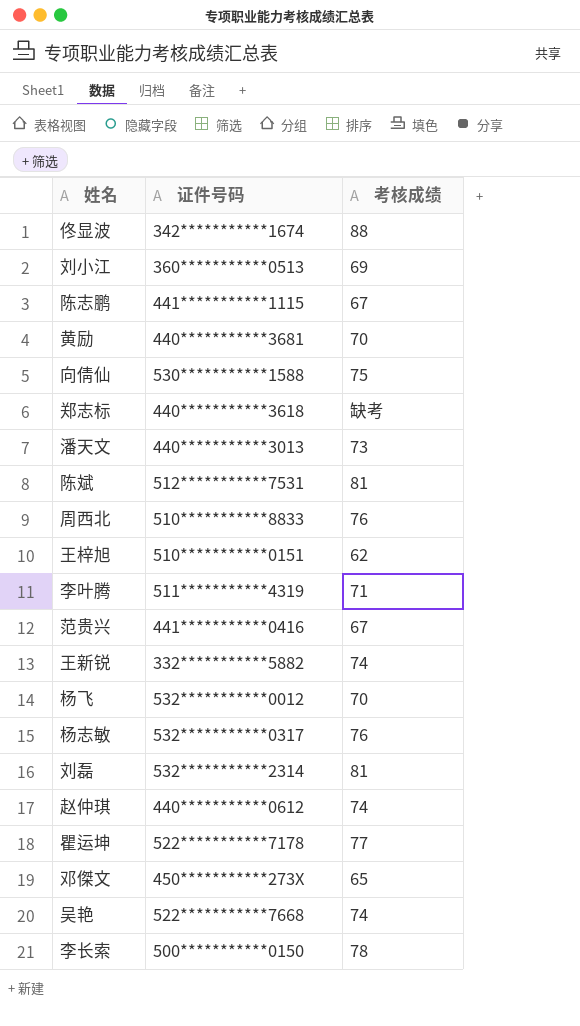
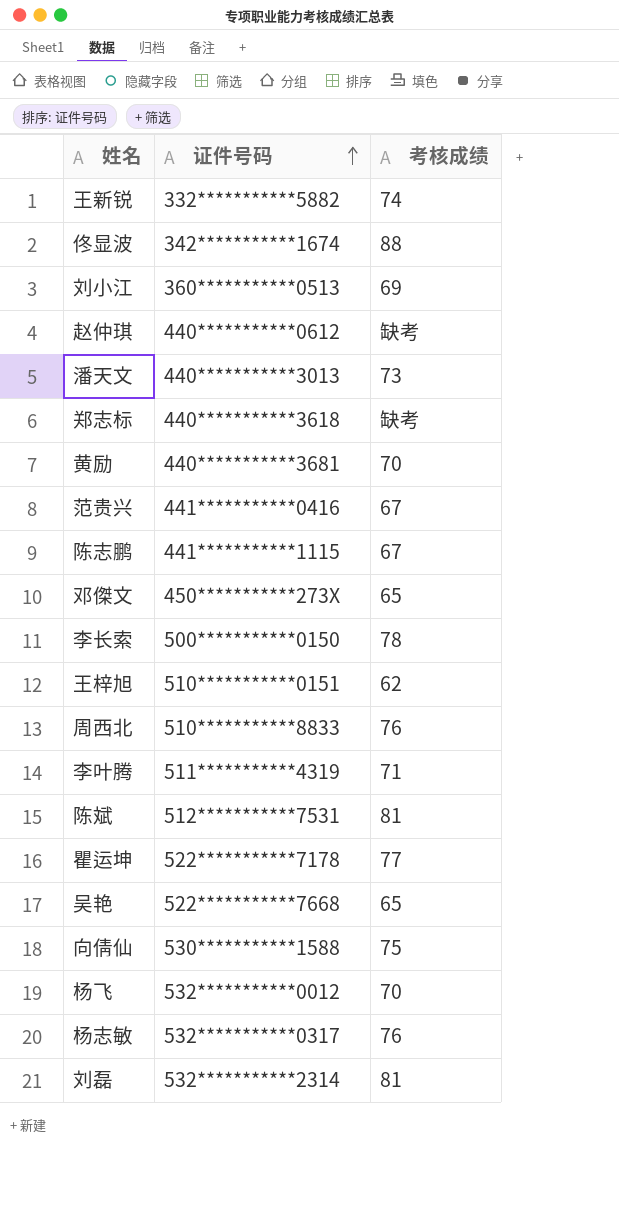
row order: none -> 证件号码 ascending
赵仲琪 | 考核成绩: 74 -> 缺考
吴艳 | 考核成绩: 74 -> 65

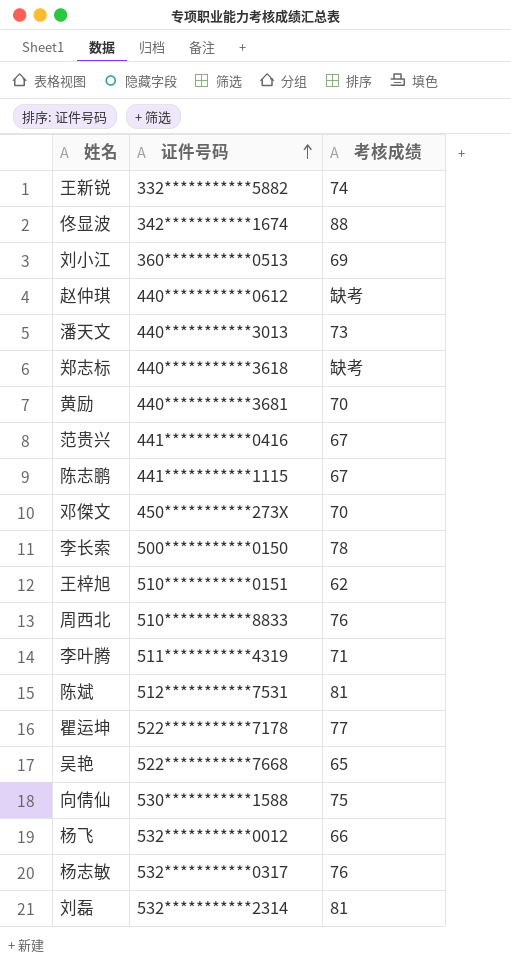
邓傑文 | 考核成绩: 65 -> 70
杨飞 | 考核成绩: 70 -> 66

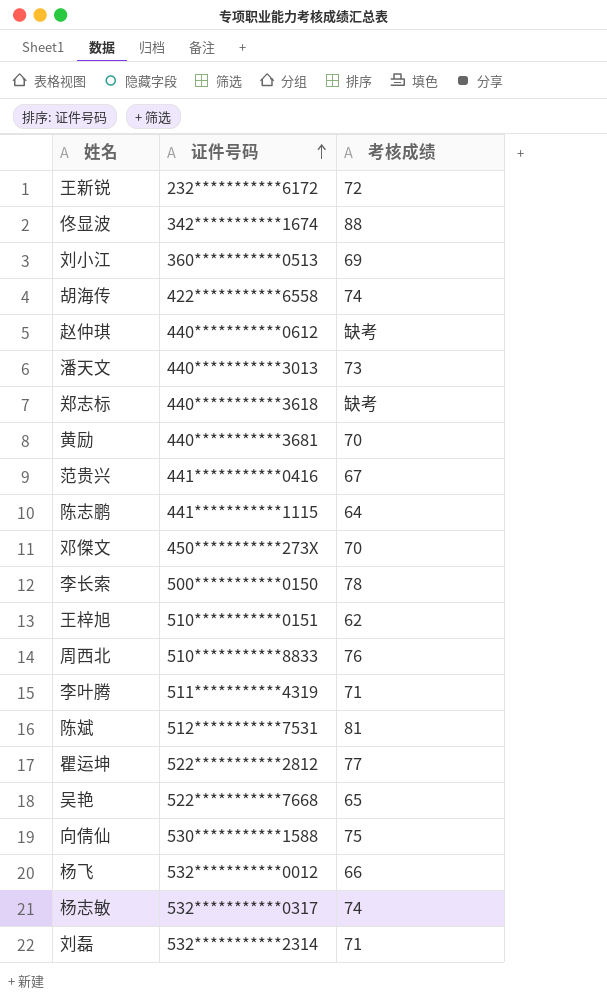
王新锐 | 证件号码: 332***********5882 -> 232***********6172
王新锐 | 考核成绩: 74 -> 72
row 胡海传: none -> 422***********6558 | 74
陈志鹏 | 考核成绩: 67 -> 64
瞿运坤 | 证件号码: 522***********7178 -> 522***********2812
杨志敏 | 考核成绩: 76 -> 74
刘磊 | 考核成绩: 81 -> 71

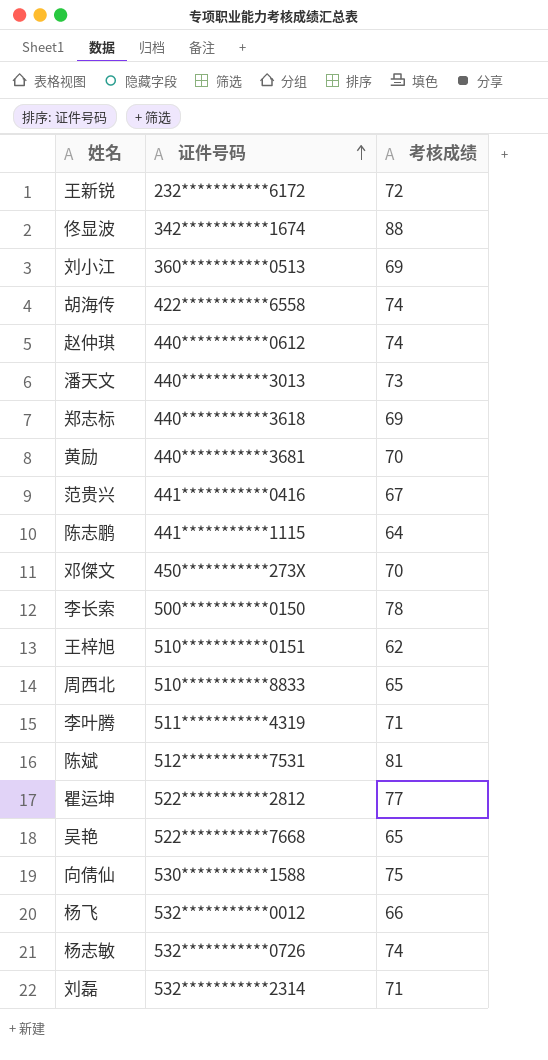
赵仲琪 | 考核成绩: 缺考 -> 74
郑志标 | 考核成绩: 缺考 -> 69
周西北 | 考核成绩: 76 -> 65
杨志敏 | 证件号码: 532***********0317 -> 532***********0726

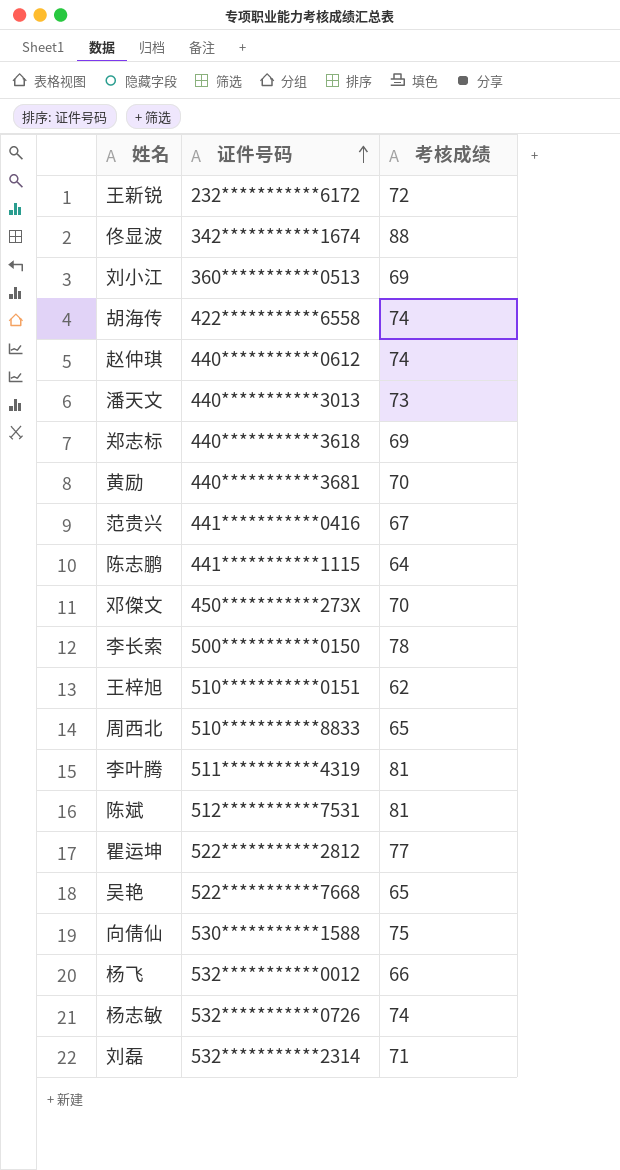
李叶腾 | 考核成绩: 71 -> 81

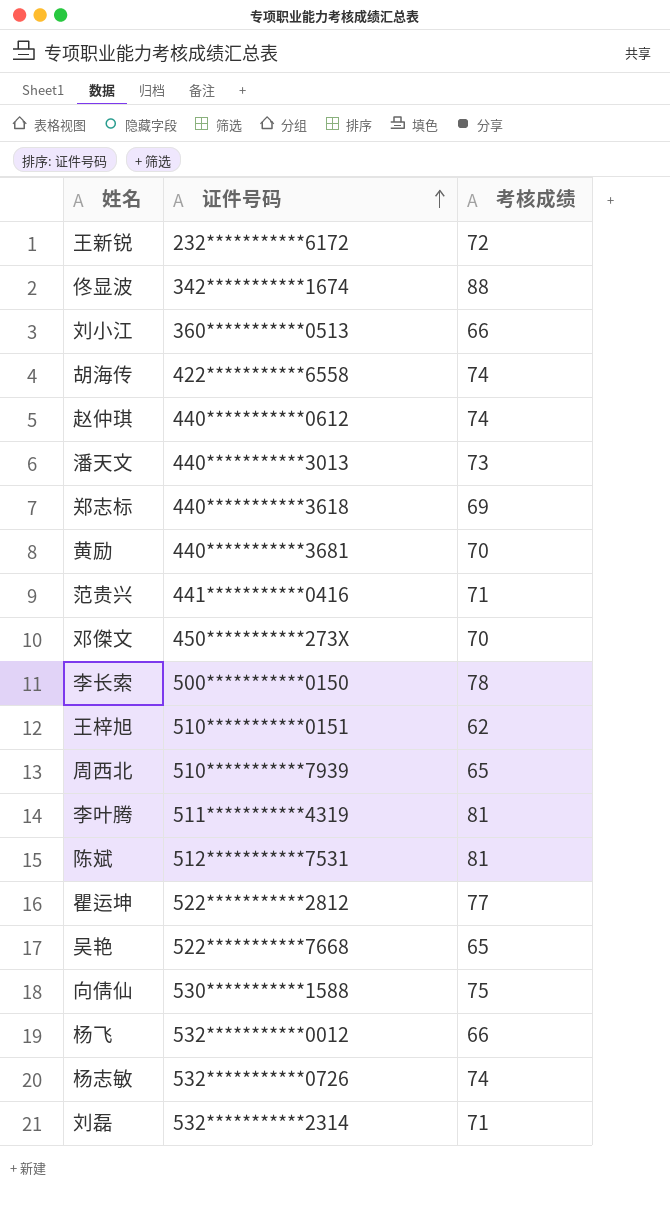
row 陈志鹏: 441***********1115 | 64 -> none
刘小江 | 考核成绩: 69 -> 66
范贵兴 | 考核成绩: 67 -> 71
周西北 | 证件号码: 510***********8833 -> 510***********7939

